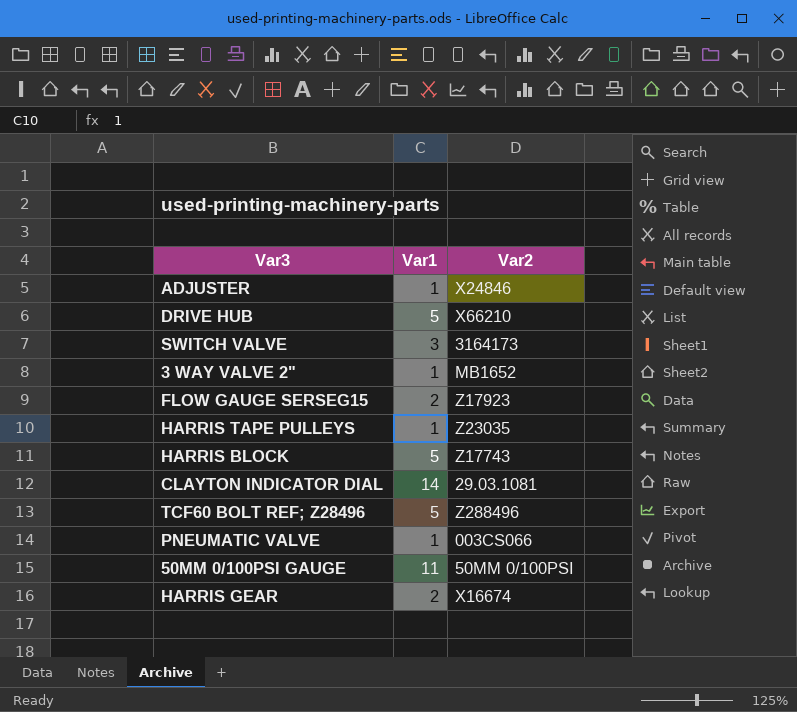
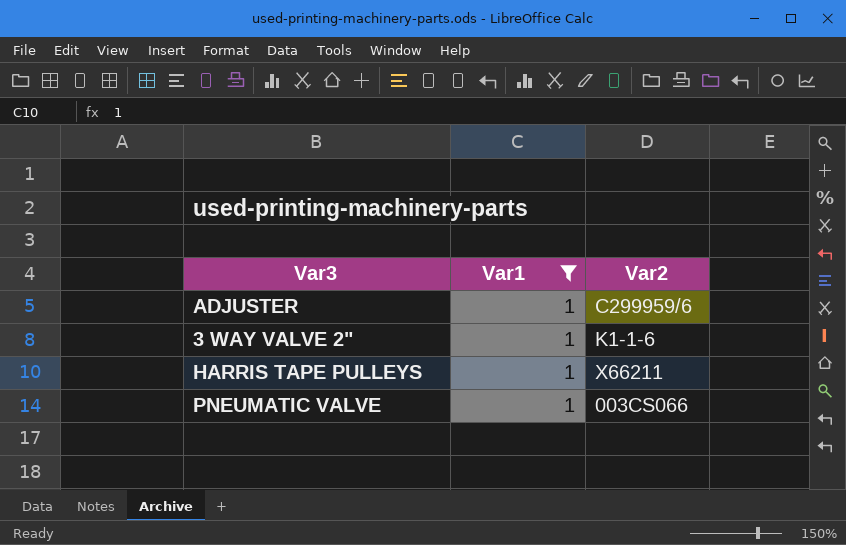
filter: none -> Var1 = 1
ADJUSTER | Var2: X24846 -> C299959/6
3 WAY VALVE 2" | Var2: MB1652 -> K1-1-6
HARRIS TAPE PULLEYS | Var2: Z23035 -> X66211

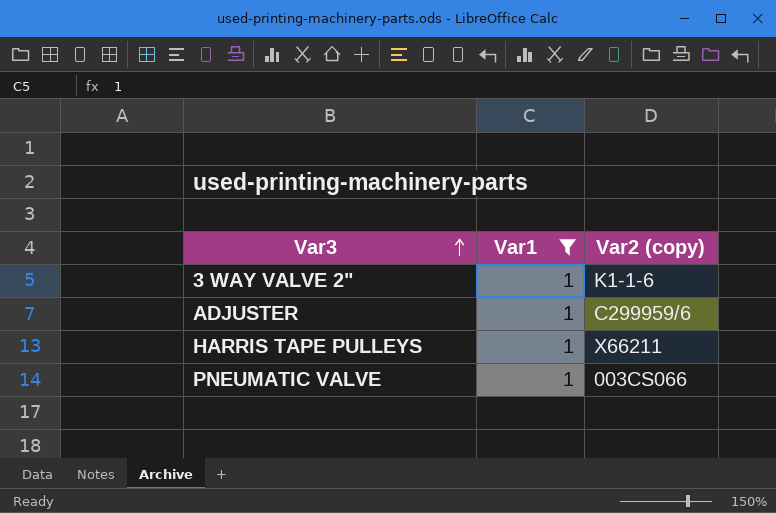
row order: none -> Var3 ascending
column name: Var2 -> Var2 (copy)

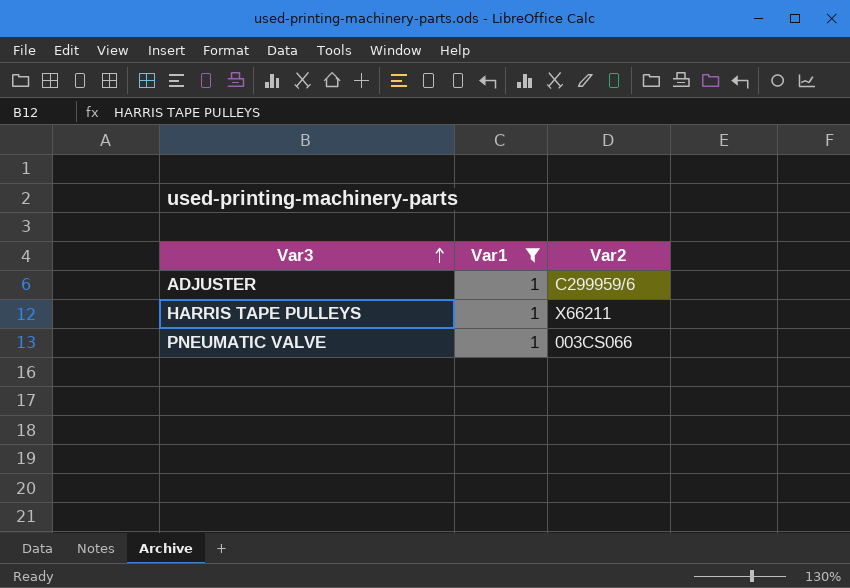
column name: Var2 (copy) -> Var2
row 3 WAY VALVE 2": 1 | K1-1-6 -> none

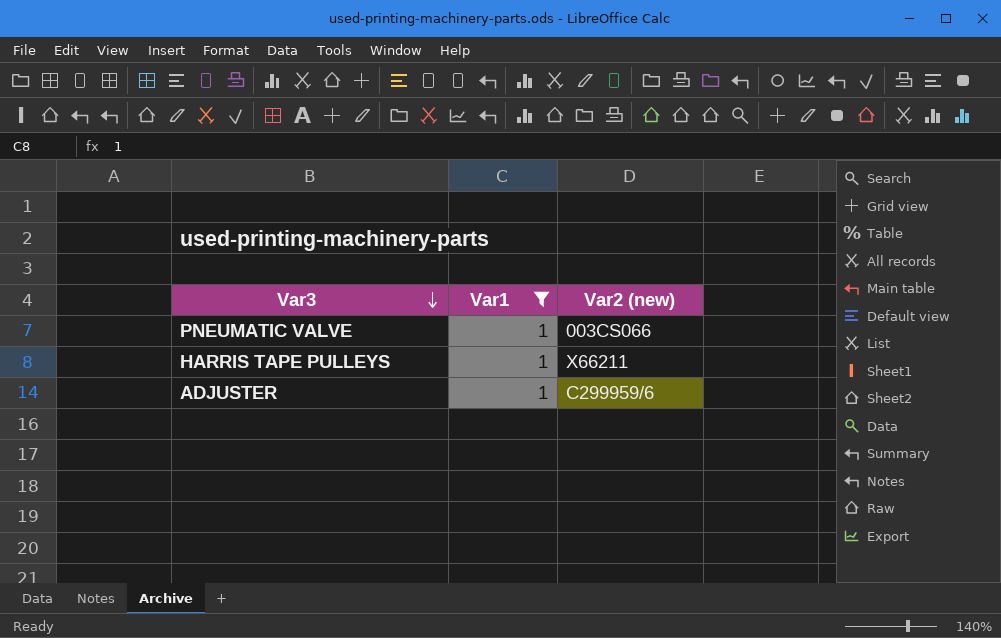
row order: Var3 ascending -> Var3 descending
column name: Var2 -> Var2 (new)

